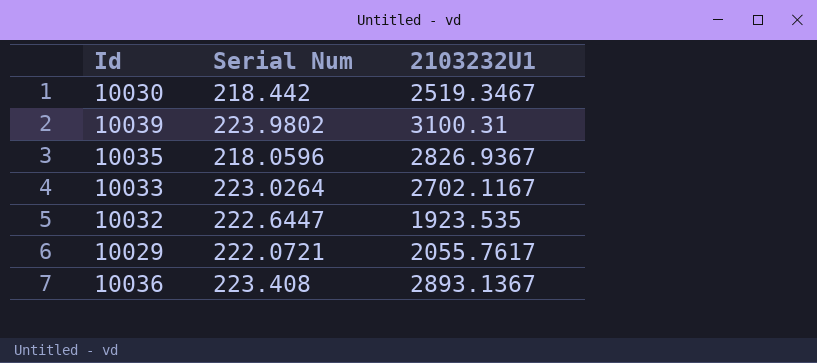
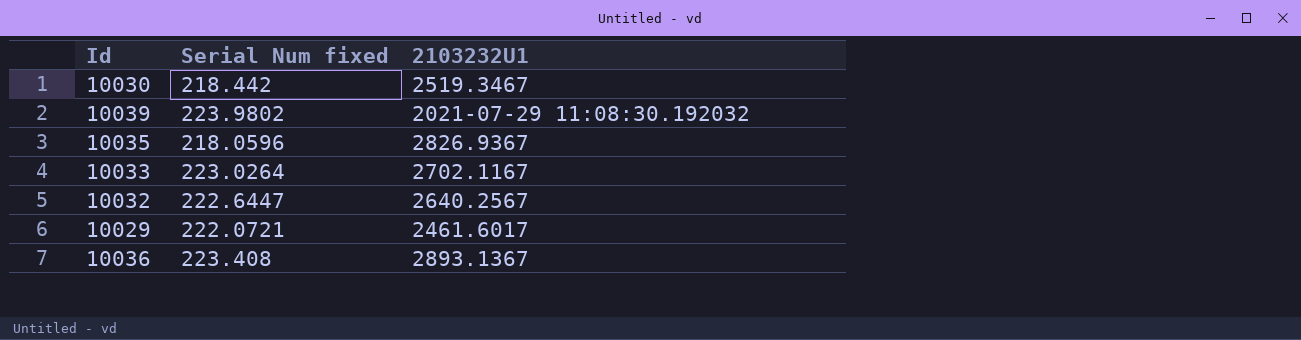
column name: Serial Num -> Serial Num fixed
10039 | 2103232U1: 3100.31 -> 2021-07-29 11:08:30.192032
10032 | 2103232U1: 1923.535 -> 2640.2567
10029 | 2103232U1: 2055.7617 -> 2461.6017

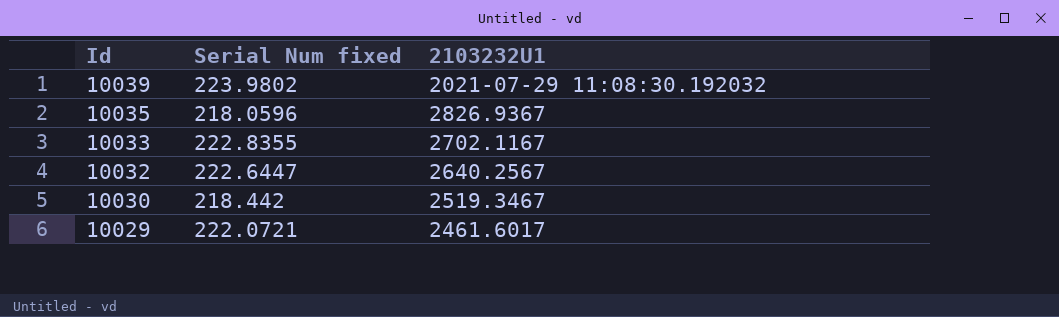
row order: none -> Id descending
row 10036: 223.408 | 2893.1367 -> none
10033 | Serial Num fixed: 223.0264 -> 222.8355

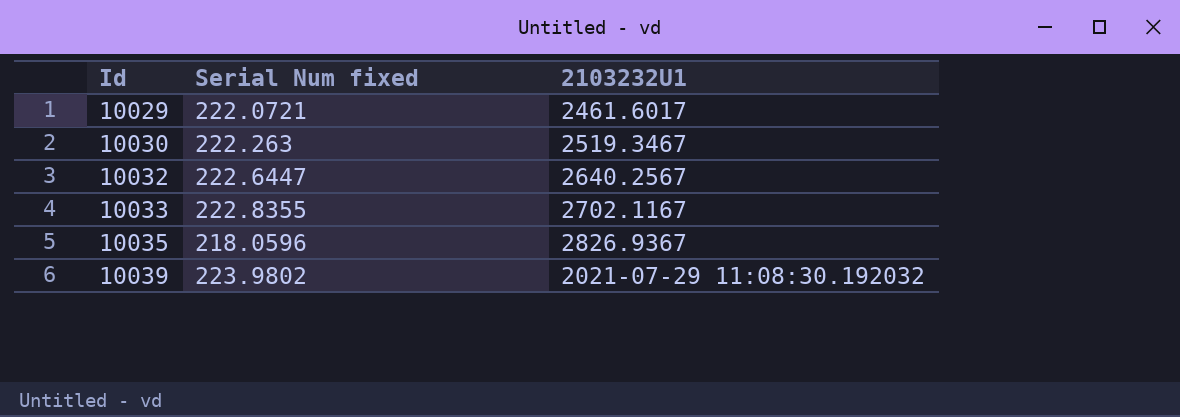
row order: Id descending -> Id ascending
10030 | Serial Num fixed: 218.442 -> 222.263

